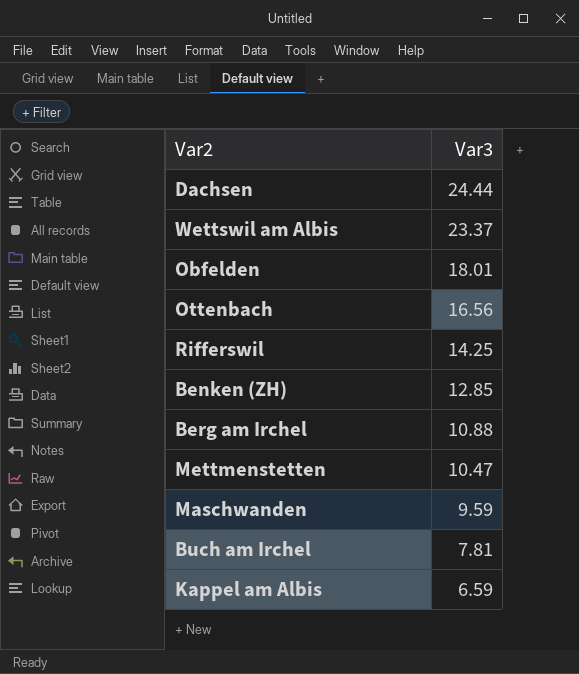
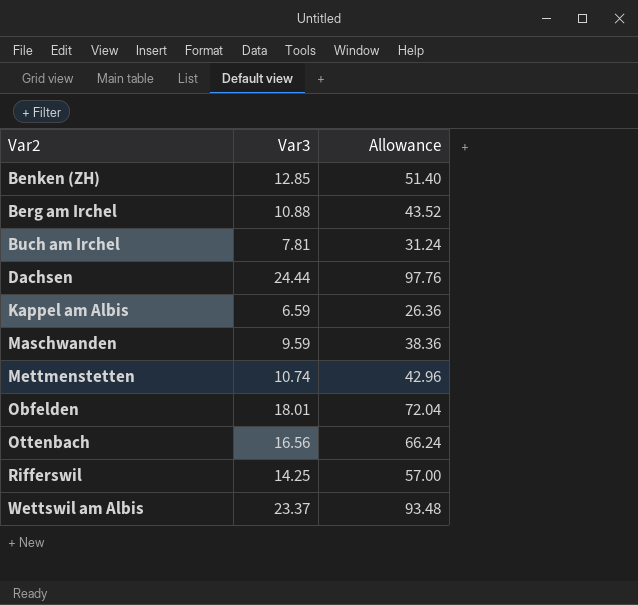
row order: Var3 descending -> Var2 ascending
column Allowance | formula: none -> [Var3] * 4
Mettmenstetten | Var3: 10.47 -> 10.74

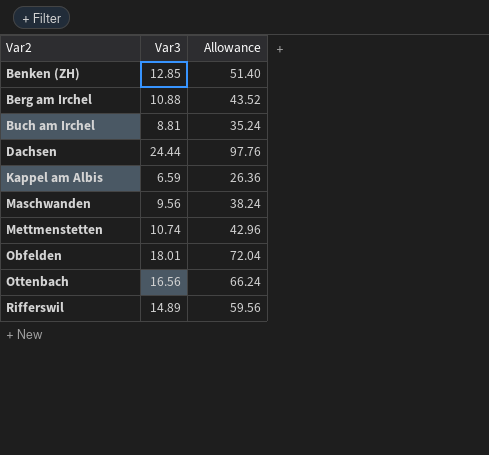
row Wettswil am Albis: 23.37 | 93.48 -> none
Buch am Irchel | Var3: 7.81 -> 8.81
Buch am Irchel | Allowance: 31.24 -> 35.24
Maschwanden | Var3: 9.59 -> 9.56
Maschwanden | Allowance: 38.36 -> 38.24
Rifferswil | Var3: 14.25 -> 14.89
Rifferswil | Allowance: 57.00 -> 59.56

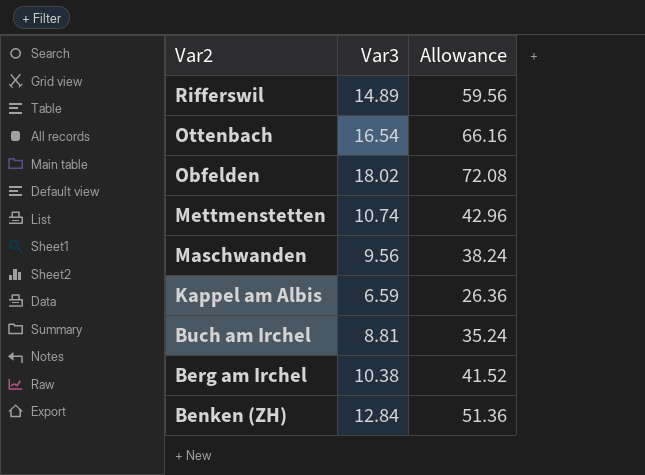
row order: Var2 ascending -> Var2 descending
row Dachsen: 24.44 | 97.76 -> none
Ottenbach | Var3: 16.56 -> 16.54
Ottenbach | Allowance: 66.24 -> 66.16
Obfelden | Var3: 18.01 -> 18.02
Obfelden | Allowance: 72.04 -> 72.08
Berg am Irchel | Var3: 10.88 -> 10.38
Berg am Irchel | Allowance: 43.52 -> 41.52
Benken (ZH) | Var3: 12.85 -> 12.84
Benken (ZH) | Allowance: 51.40 -> 51.36

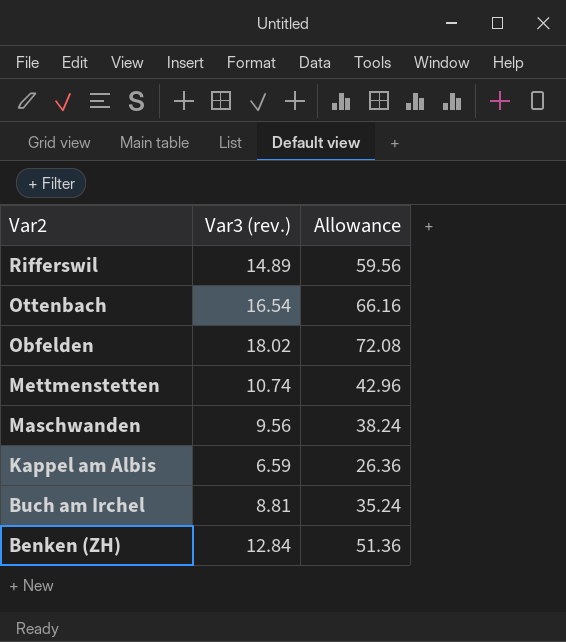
column name: Var3 -> Var3 (rev.)
row Berg am Irchel: 10.38 | 41.52 -> none

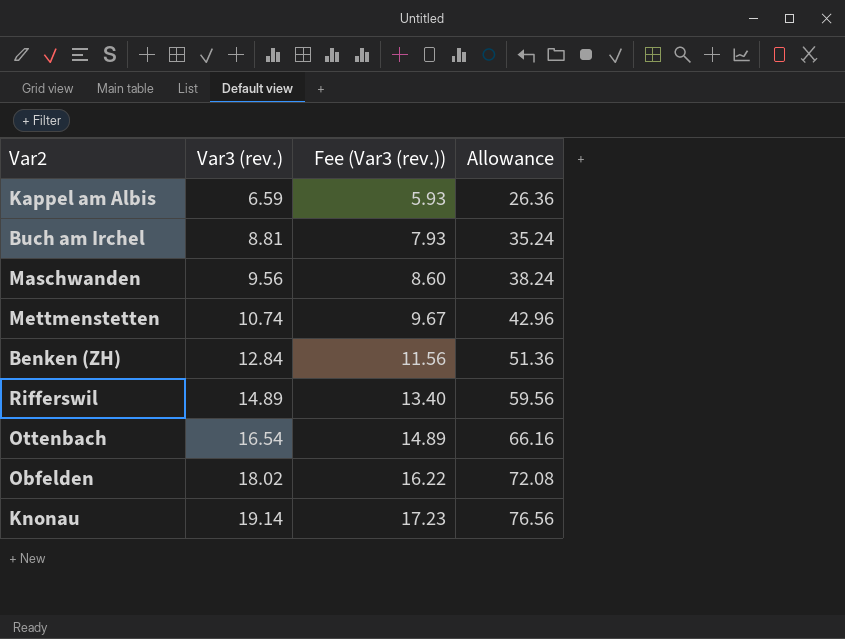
row order: Var2 descending -> Var3 (rev.) ascending
column Fee (Var3 (rev.)) | formula: none -> [Var3 (rev.)] * 0.9
row Knonau: none -> 19.14 | 17.23 | 76.56

